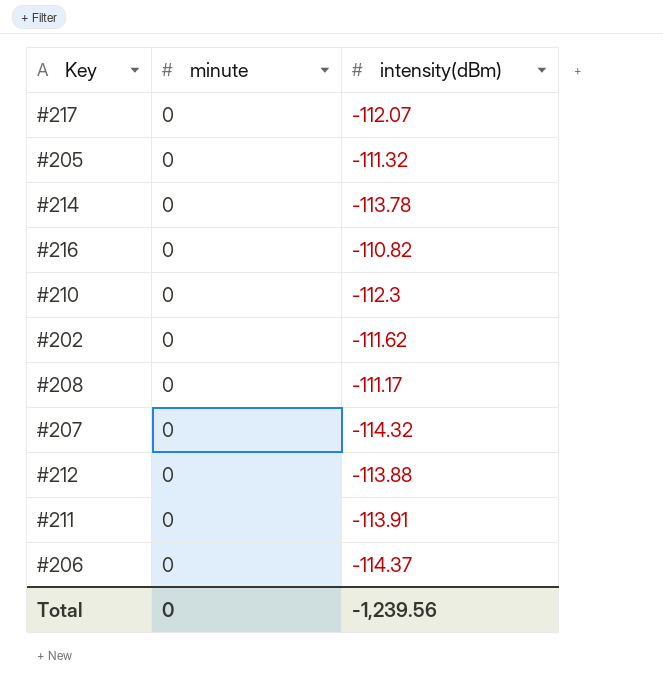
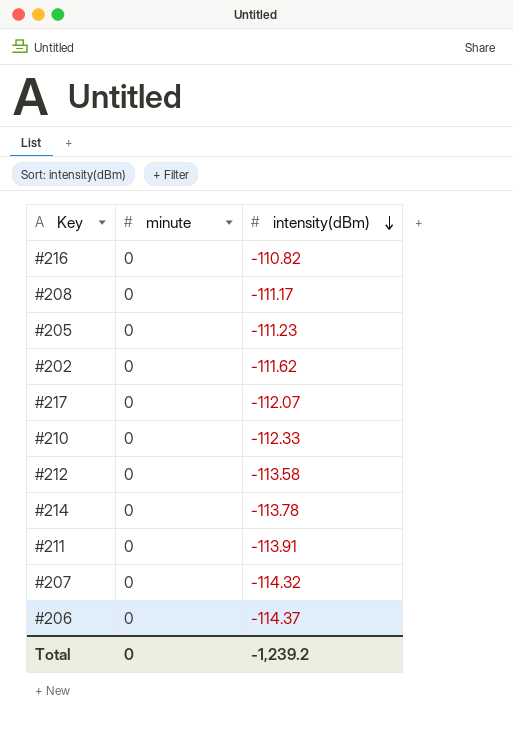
row order: none -> intensity(dBm) descending
#205 | intensity(dBm): -111.32 -> -111.23
#210 | intensity(dBm): -112.3 -> -112.33
#212 | intensity(dBm): -113.88 -> -113.58
Total | intensity(dBm): -1,239.56 -> -1,239.2

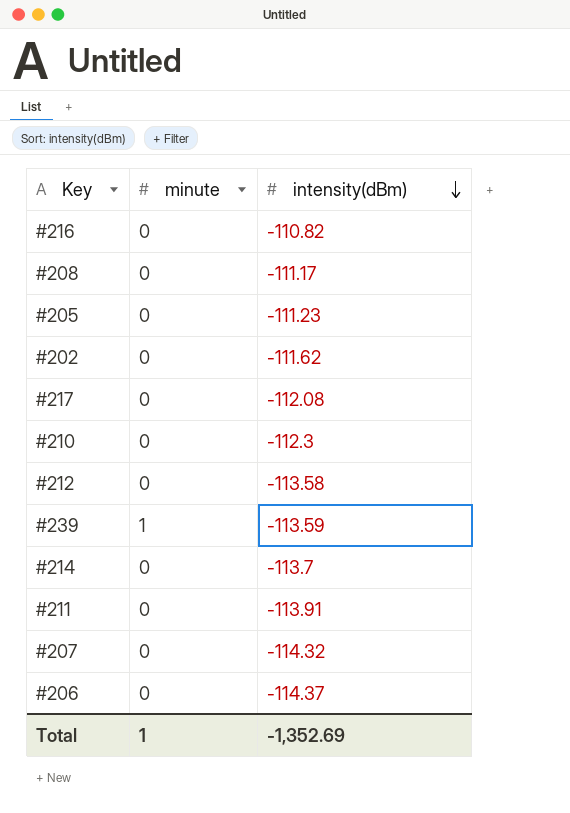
#217 | intensity(dBm): -112.07 -> -112.08
#210 | intensity(dBm): -112.33 -> -112.3
row #239: none -> 1 | -113.59
#214 | intensity(dBm): -113.78 -> -113.7
Total | minute: 0 -> 1
Total | intensity(dBm): -1,239.2 -> -1,352.69

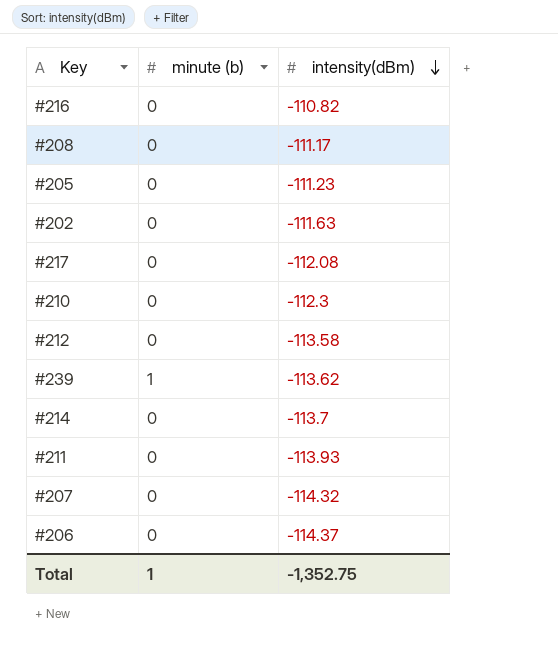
column name: minute -> minute (b)
#202 | intensity(dBm): -111.62 -> -111.63
#239 | intensity(dBm): -113.59 -> -113.62
#211 | intensity(dBm): -113.91 -> -113.93
Total | intensity(dBm): -1,352.69 -> -1,352.75

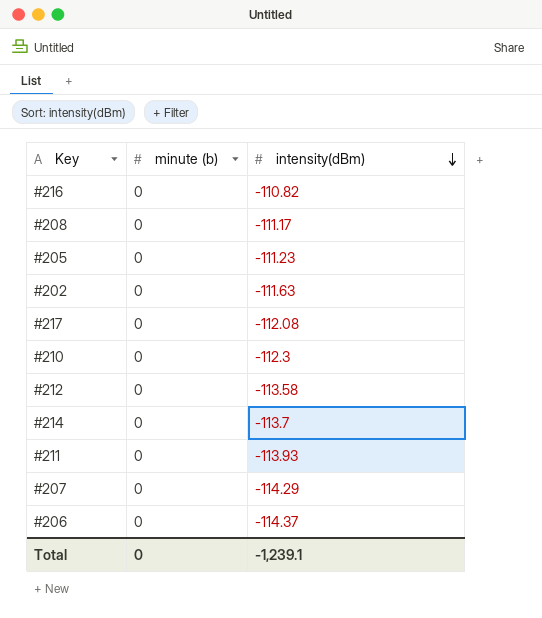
row #239: 1 | -113.62 -> none
#207 | intensity(dBm): -114.32 -> -114.29
Total | minute (b): 1 -> 0
Total | intensity(dBm): -1,352.75 -> -1,239.1

